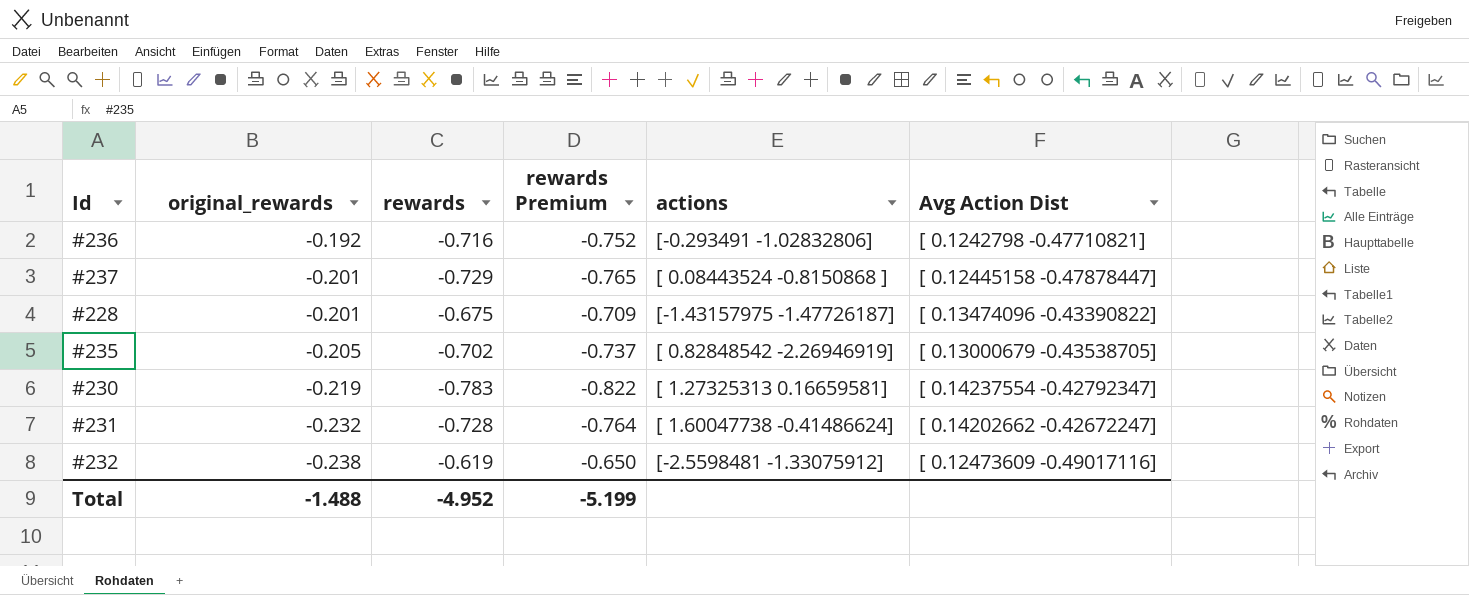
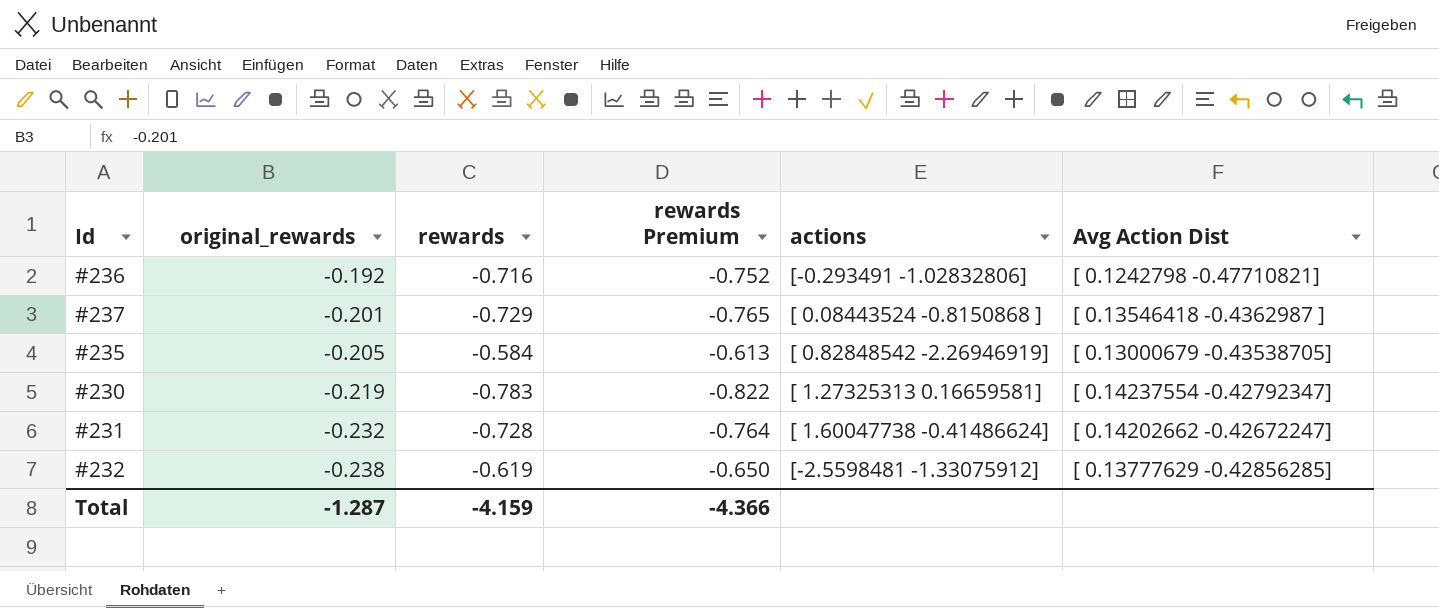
row #228: -0.201 | -0.675 | -0.709 | [-1.43157975 -1.47726187] | [ 0.13474096 -0.43390822] -> none
#237 | Avg Action Dist: [ 0.12445158 -0.47878447] -> [ 0.13546418 -0.4362987 ]
#235 | rewards: -0.702 -> -0.584
#235 | rewards Premium: -0.737 -> -0.613
#232 | Avg Action Dist: [ 0.12473609 -0.49017116] -> [ 0.13777629 -0.42856285]
Total | original_rewards: -1.488 -> -1.287
Total | rewards: -4.952 -> -4.159
Total | rewards Premium: -5.199 -> -4.366

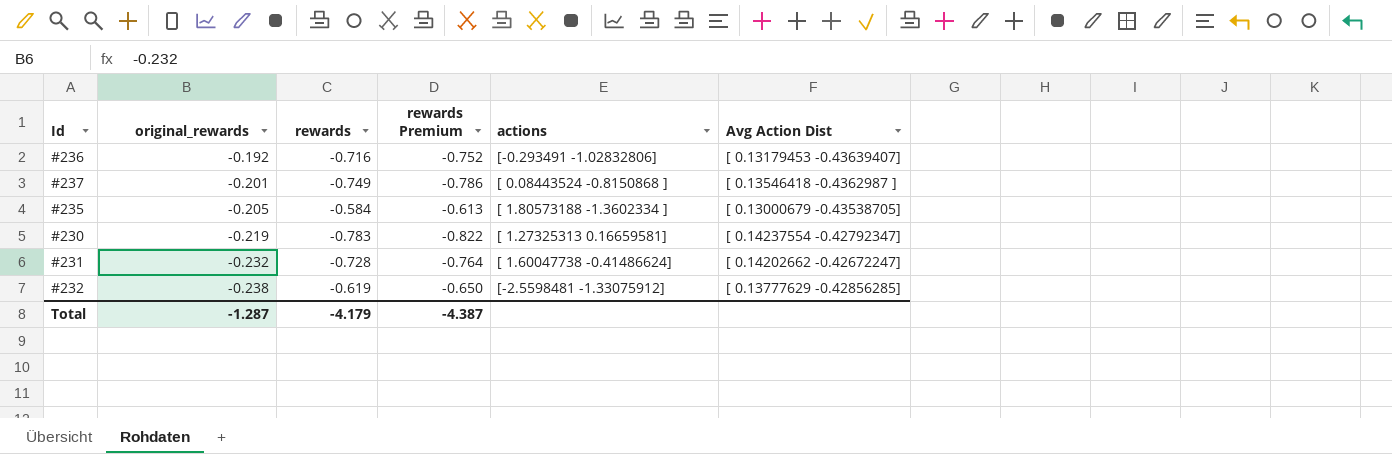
#236 | Avg Action Dist: [ 0.1242798 -0.47710821] -> [ 0.13179453 -0.43639407]
#237 | rewards: -0.729 -> -0.749
#237 | rewards Premium: -0.765 -> -0.786
#235 | actions: [ 0.82848542 -2.26946919] -> [ 1.80573188 -1.3602334 ]
Total | rewards: -4.159 -> -4.179
Total | rewards Premium: -4.366 -> -4.387

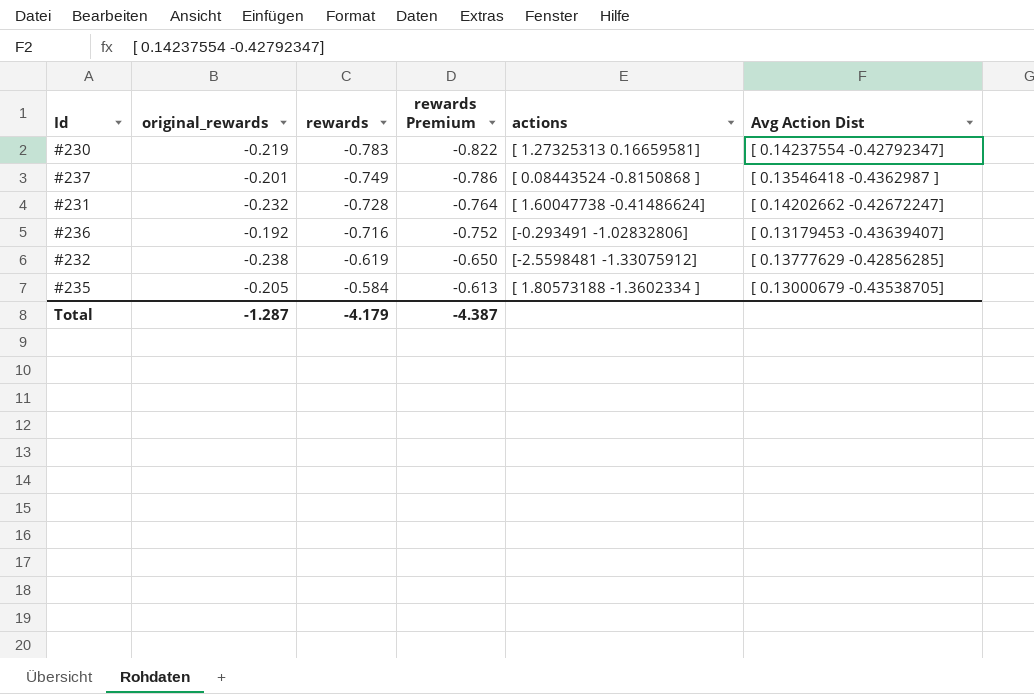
row order: original_rewards descending -> rewards ascending

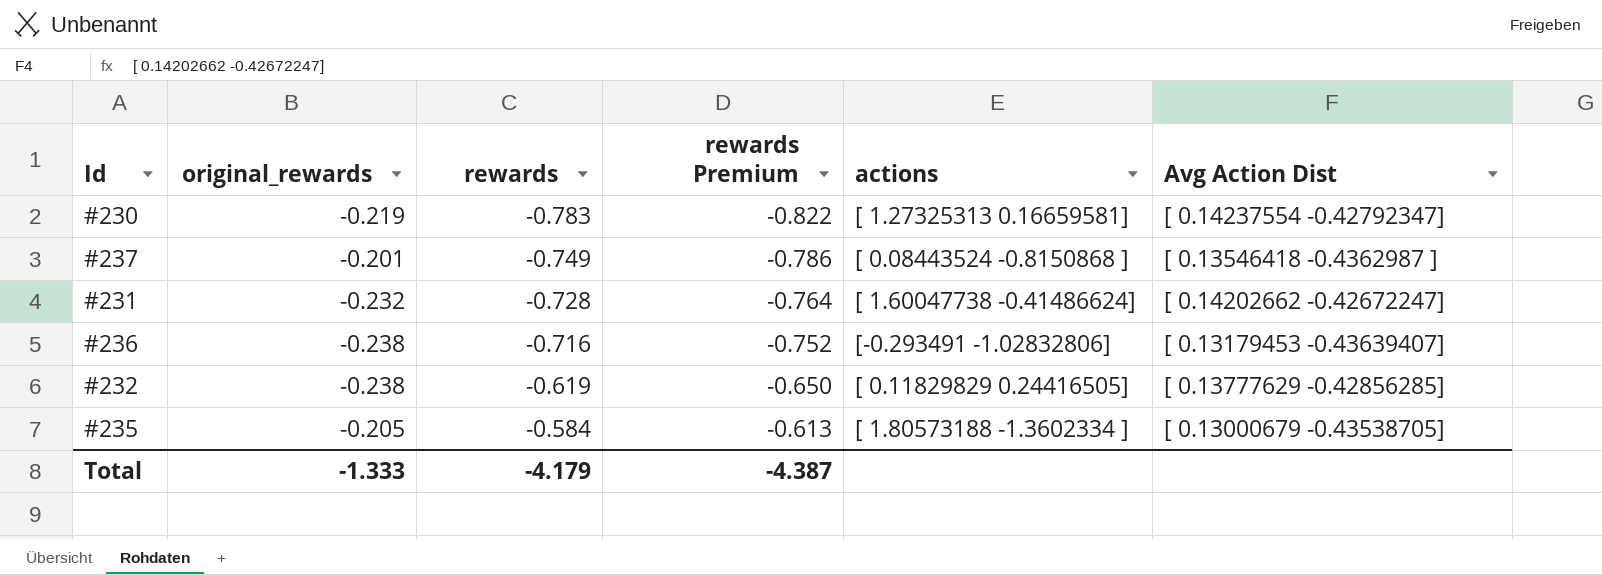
#236 | original_rewards: -0.192 -> -0.238
#232 | actions: [-2.5598481 -1.33075912] -> [ 0.11829829 0.24416505]
Total | original_rewards: -1.287 -> -1.333

